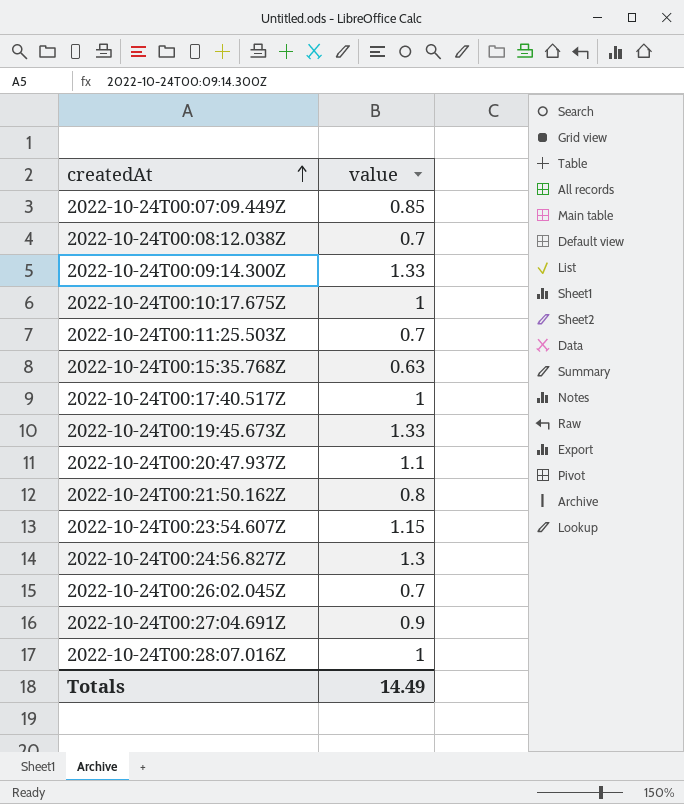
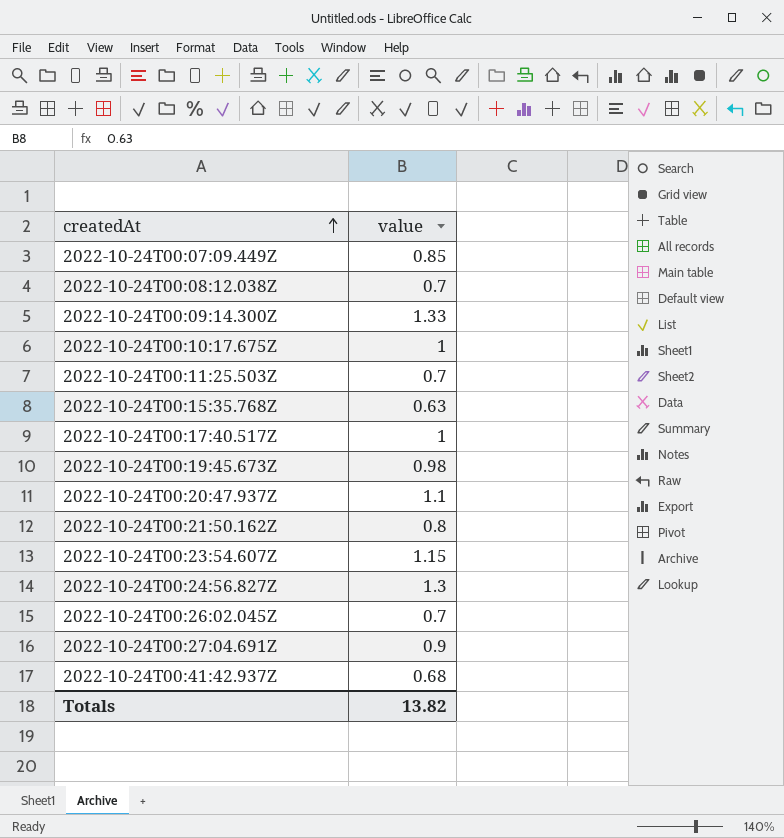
row 2022-10-24T00:28:07.016Z: 1 -> none
2022-10-24T00:19:45.673Z | value: 1.33 -> 0.98
row 2022-10-24T00:41:42.937Z: none -> 0.68
Totals | value: 14.49 -> 13.82

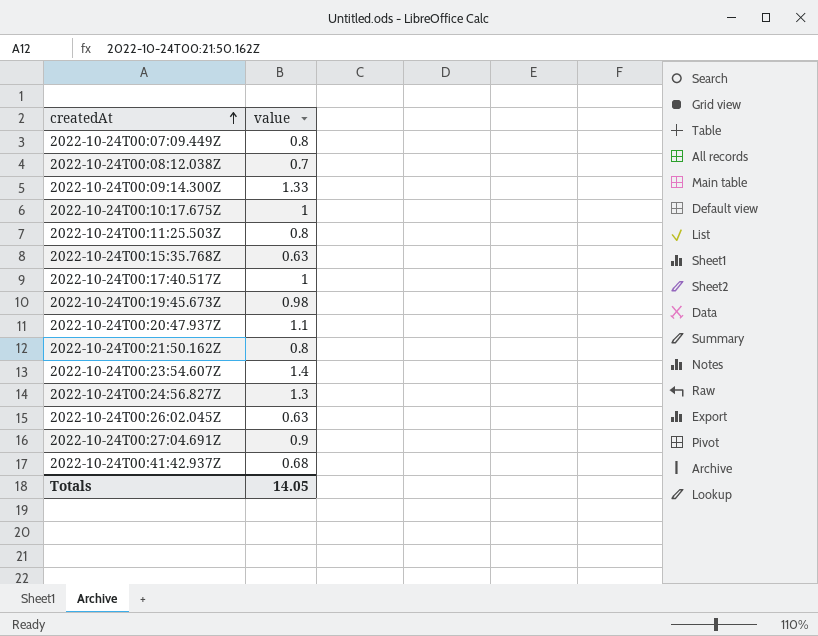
2022-10-24T00:07:09.449Z | value: 0.85 -> 0.8
2022-10-24T00:11:25.503Z | value: 0.7 -> 0.8
2022-10-24T00:23:54.607Z | value: 1.15 -> 1.4
2022-10-24T00:26:02.045Z | value: 0.7 -> 0.63
Totals | value: 13.82 -> 14.05

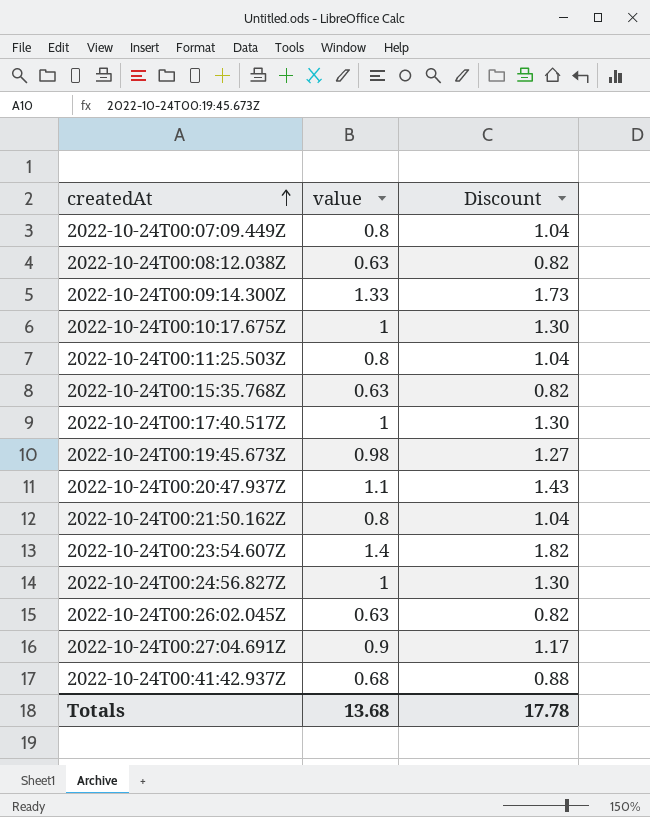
column Discount | formula: none -> [value] * 1.3
2022-10-24T00:08:12.038Z | value: 0.7 -> 0.63
2022-10-24T00:24:56.827Z | value: 1.3 -> 1
Totals | value: 14.05 -> 13.68

